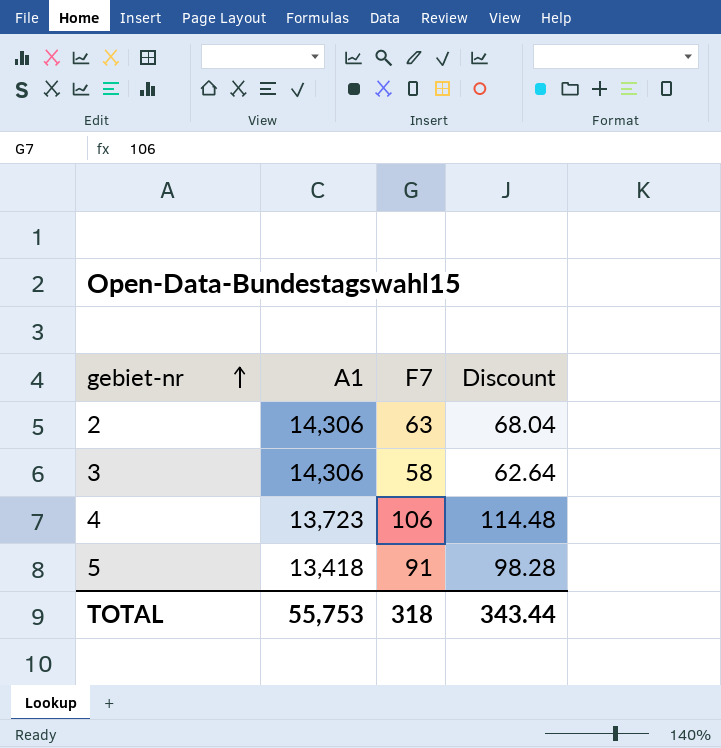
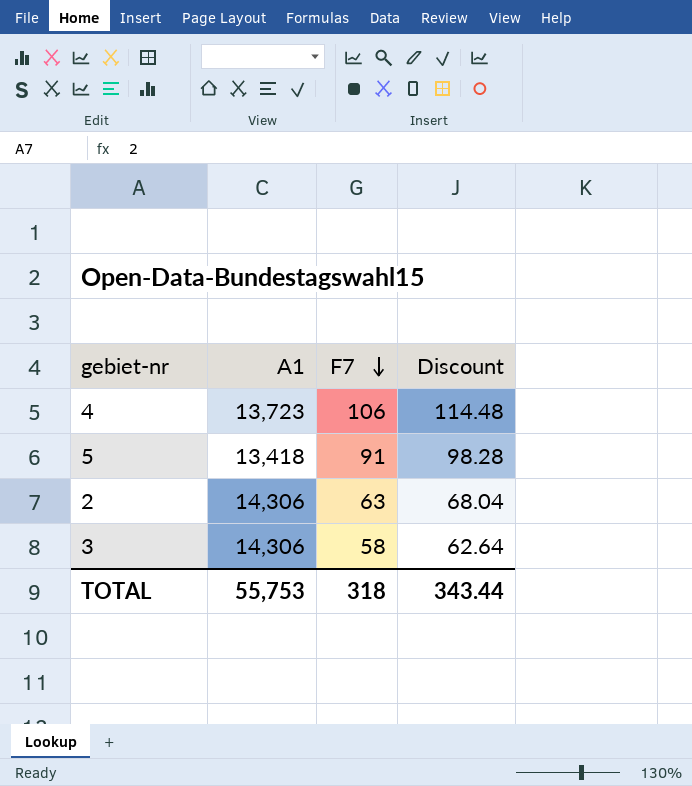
row order: gebiet-nr ascending -> F7 descending

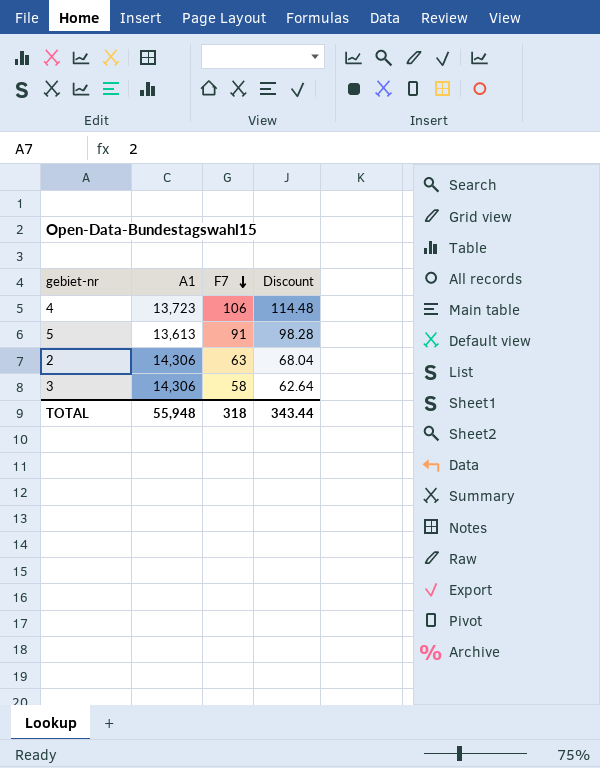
5 | A1: 13,418 -> 13,613
TOTAL | A1: 55,753 -> 55,948

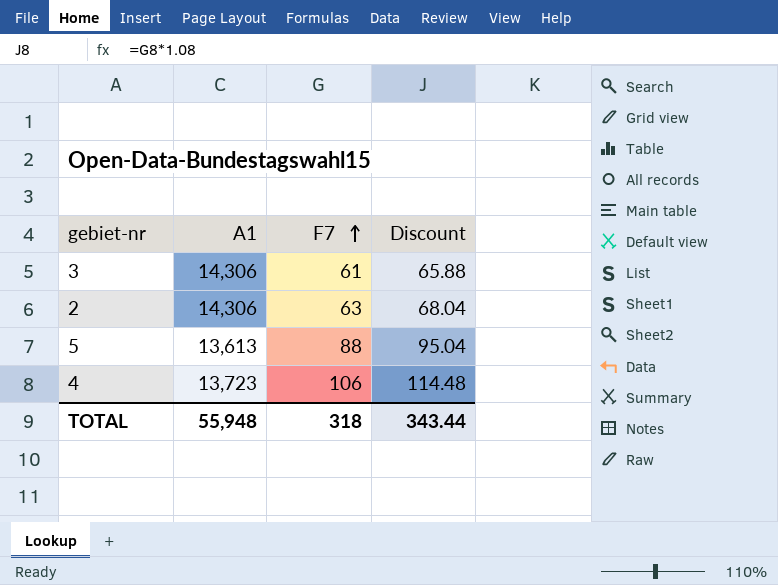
row order: F7 descending -> F7 ascending
3 | F7: 58 -> 61
3 | Discount: 62.64 -> 65.88
5 | F7: 91 -> 88
5 | Discount: 98.28 -> 95.04

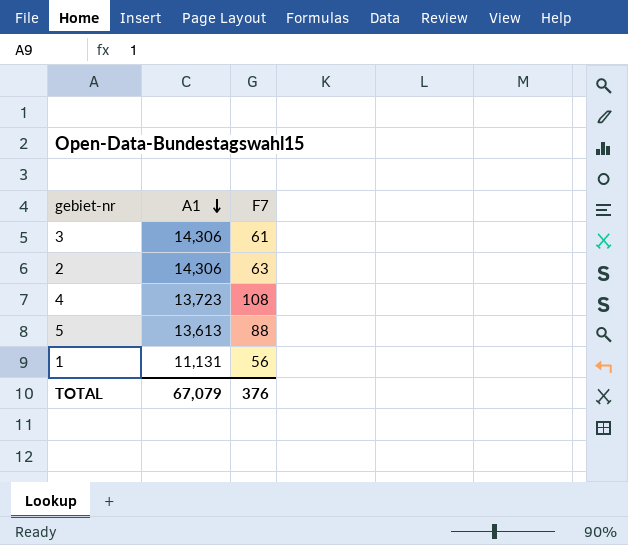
row order: F7 ascending -> A1 descending
column Discount | formula: [F7] * 1.08 -> none
4 | F7: 106 -> 108
row 1: none -> 11,131 | 56
TOTAL | A1: 55,948 -> 67,079
TOTAL | F7: 318 -> 376

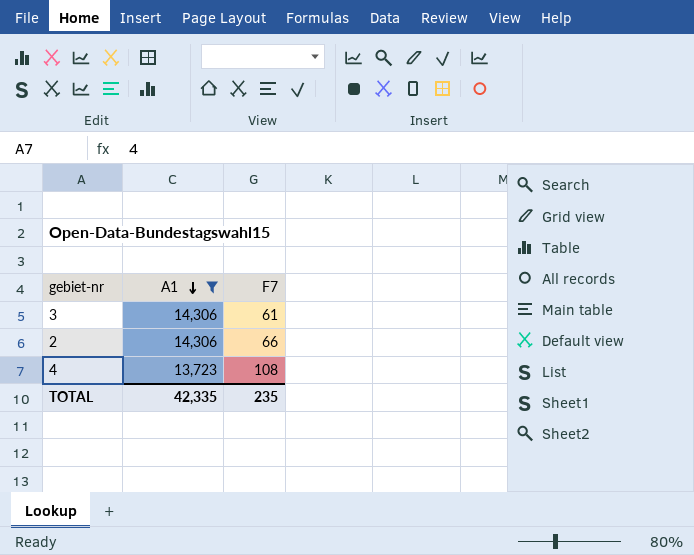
filter: none -> A1 >= 13,723
2 | F7: 63 -> 66
TOTAL | A1: 67,079 -> 42,335
TOTAL | F7: 376 -> 235

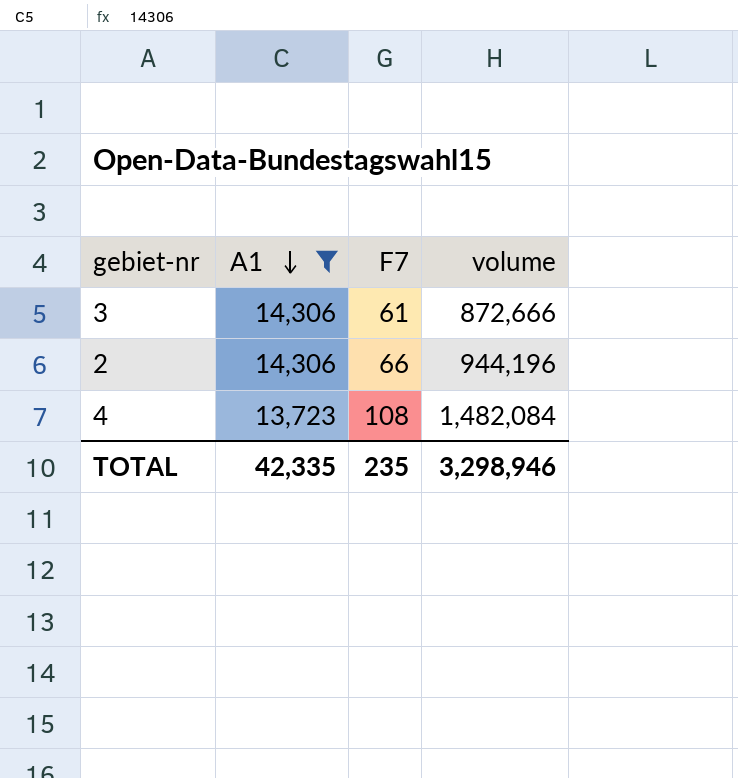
column volume | formula: none -> [A1] * [F7]

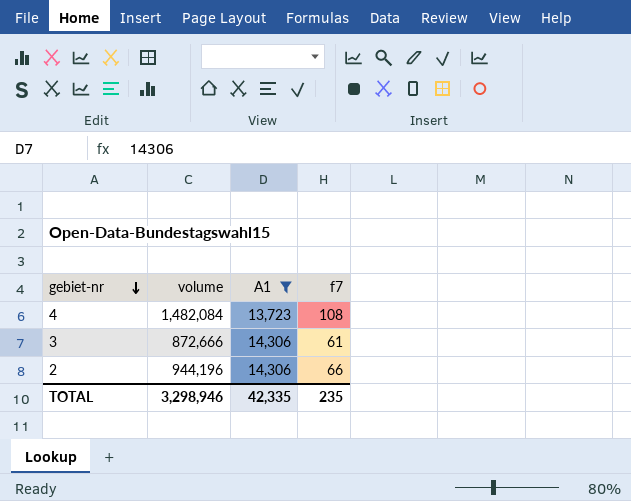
row order: A1 descending -> gebiet-nr descending
column volume | position: 4 -> 2
column name: F7 -> f7

